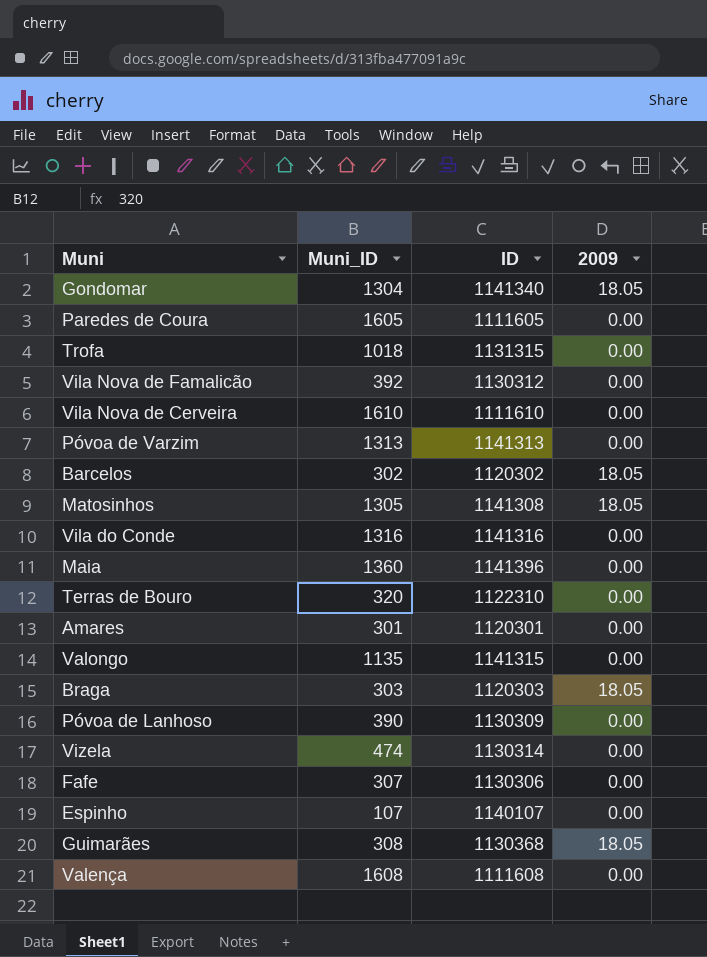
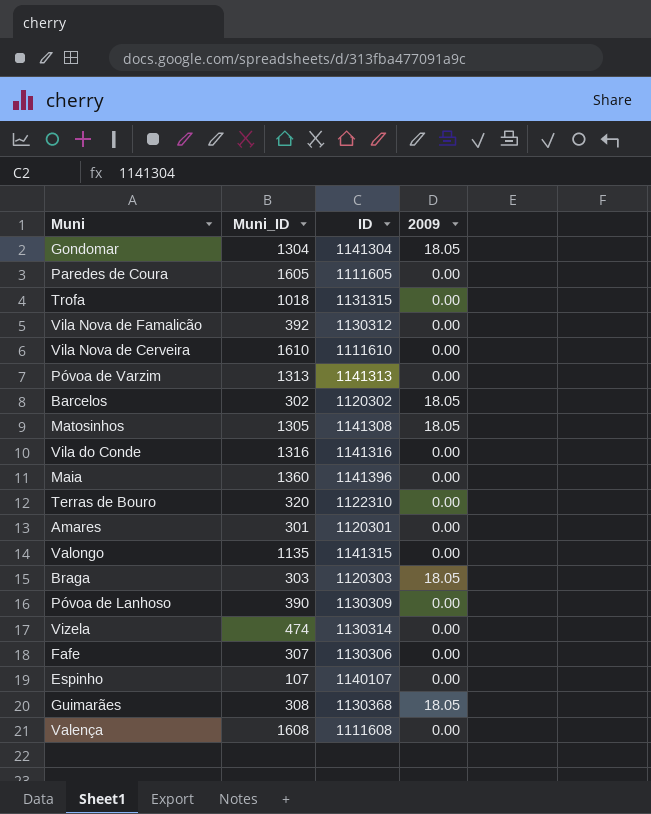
Gondomar | ID: 1141340 -> 1141304

